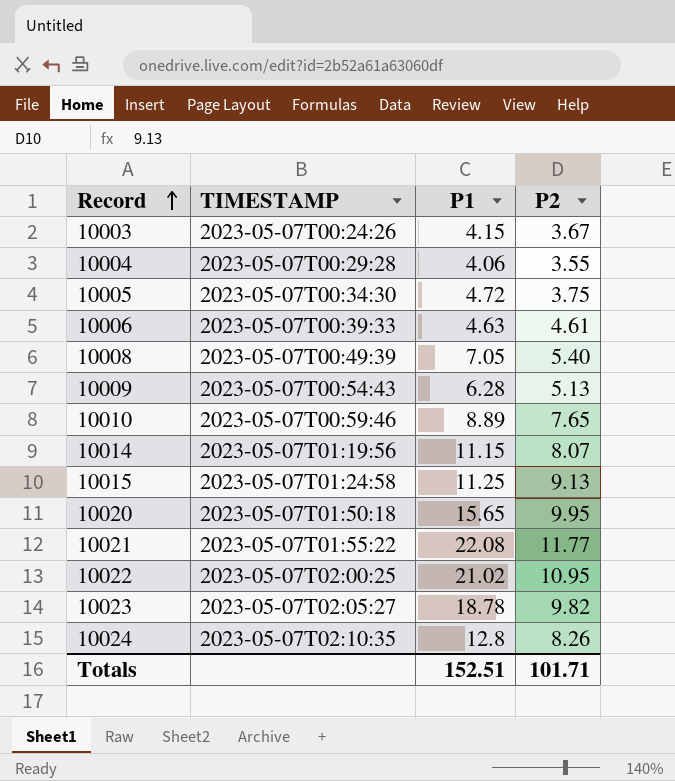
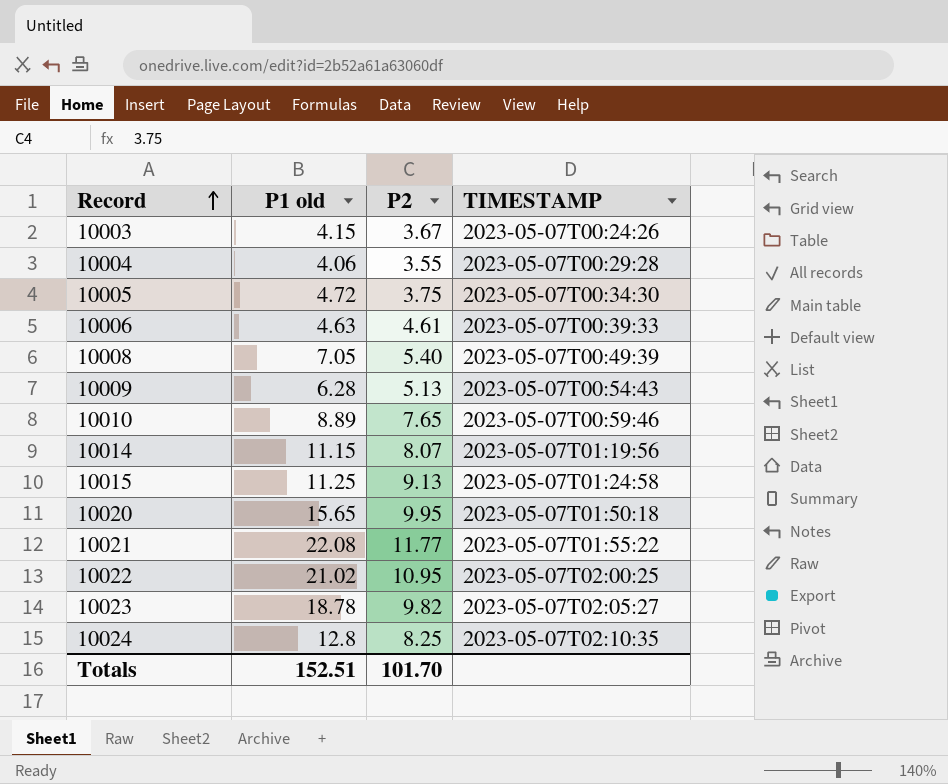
column name: P1 -> P1 old
column TIMESTAMP | position: 2 -> 4
10024 | P2: 8.26 -> 8.25
Totals | P2: 101.71 -> 101.70

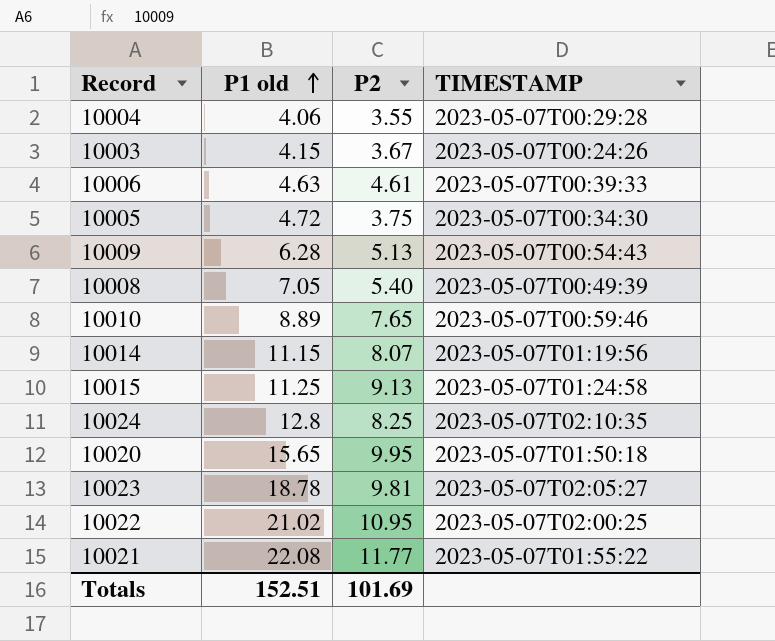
row order: Record ascending -> P1 old ascending
10023 | P2: 9.82 -> 9.81
Totals | P2: 101.70 -> 101.69

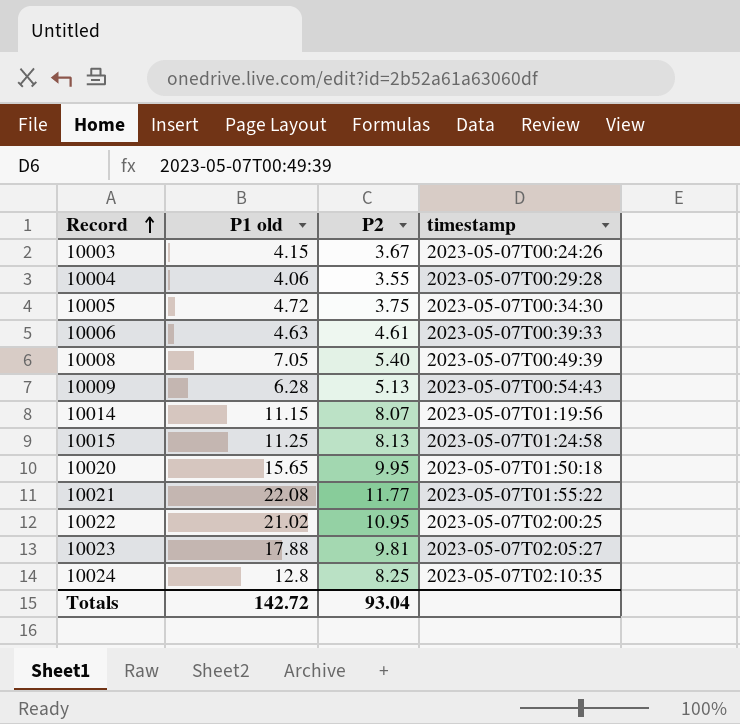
row order: P1 old ascending -> Record ascending
column name: TIMESTAMP -> timestamp
row 10010: 8.89 | 7.65 | 2023-05-07T00:59:46 -> none
10015 | P2: 9.13 -> 8.13
10023 | P1 old: 18.78 -> 17.88
Totals | P1 old: 152.51 -> 142.72
Totals | P2: 101.69 -> 93.04

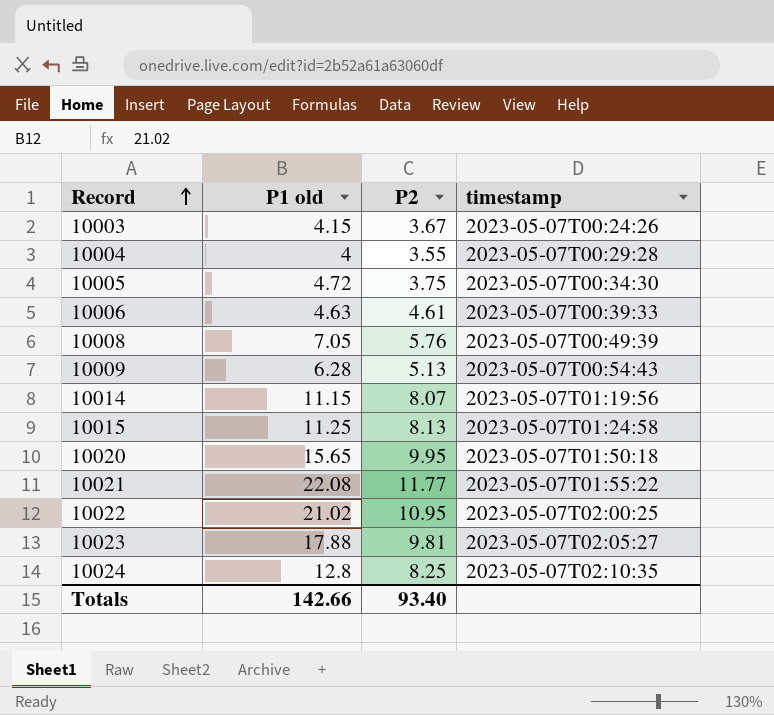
10004 | P1 old: 4.06 -> 4
10008 | P2: 5.40 -> 5.76
Totals | P1 old: 142.72 -> 142.66
Totals | P2: 93.04 -> 93.40

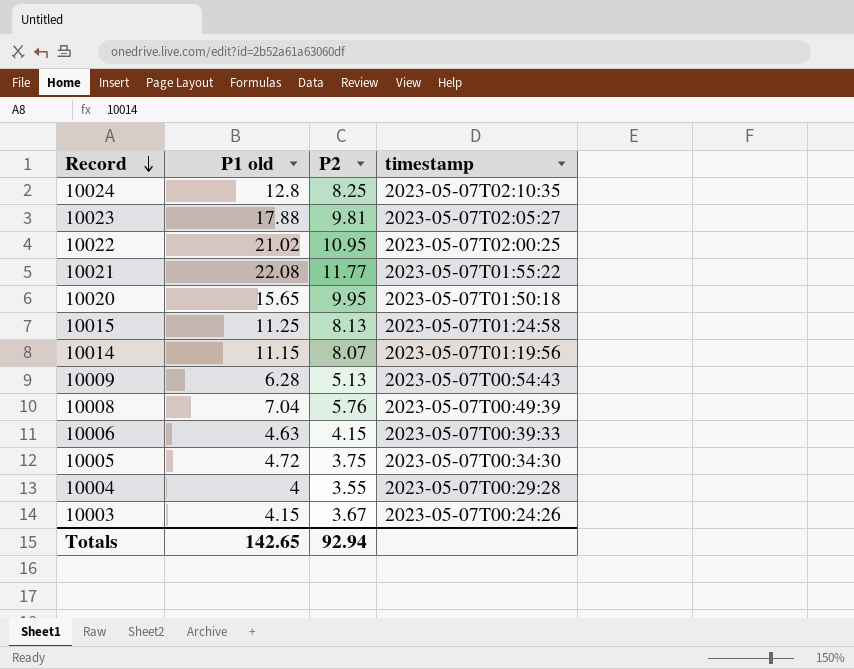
row order: Record ascending -> Record descending
10008 | P1 old: 7.05 -> 7.04
10006 | P2: 4.61 -> 4.15
Totals | P1 old: 142.66 -> 142.65
Totals | P2: 93.40 -> 92.94

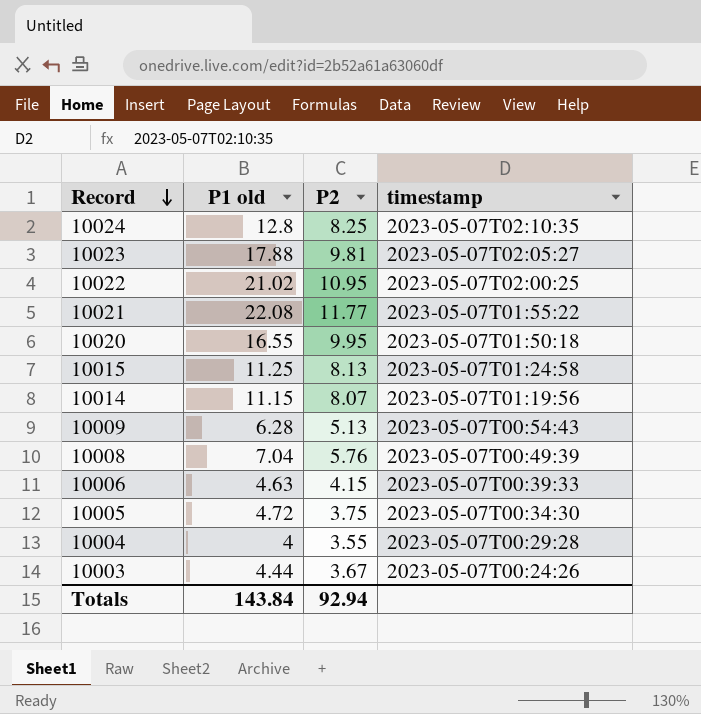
10020 | P1 old: 15.65 -> 16.55
10003 | P1 old: 4.15 -> 4.44
Totals | P1 old: 142.65 -> 143.84

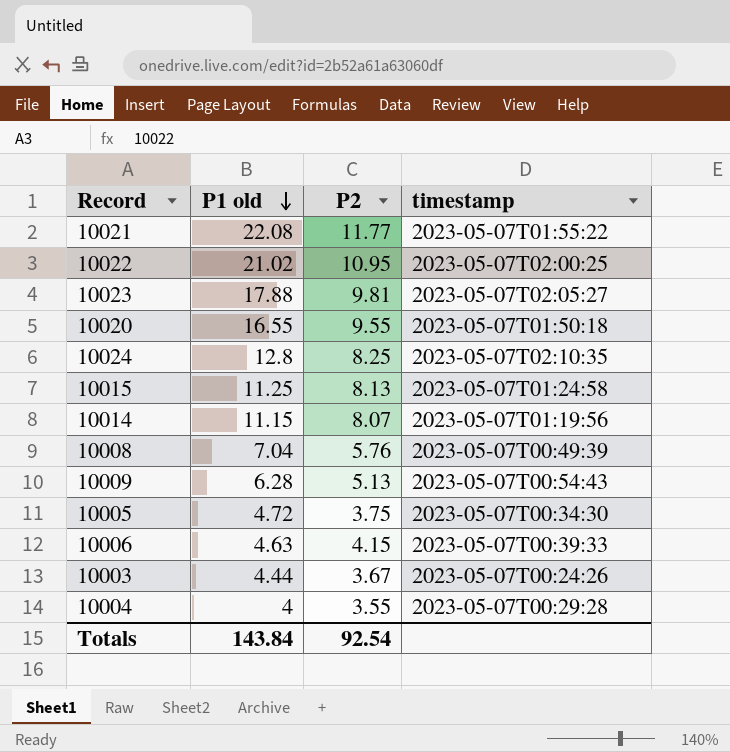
row order: Record descending -> P1 old descending
10020 | P2: 9.95 -> 9.55
Totals | P2: 92.94 -> 92.54

